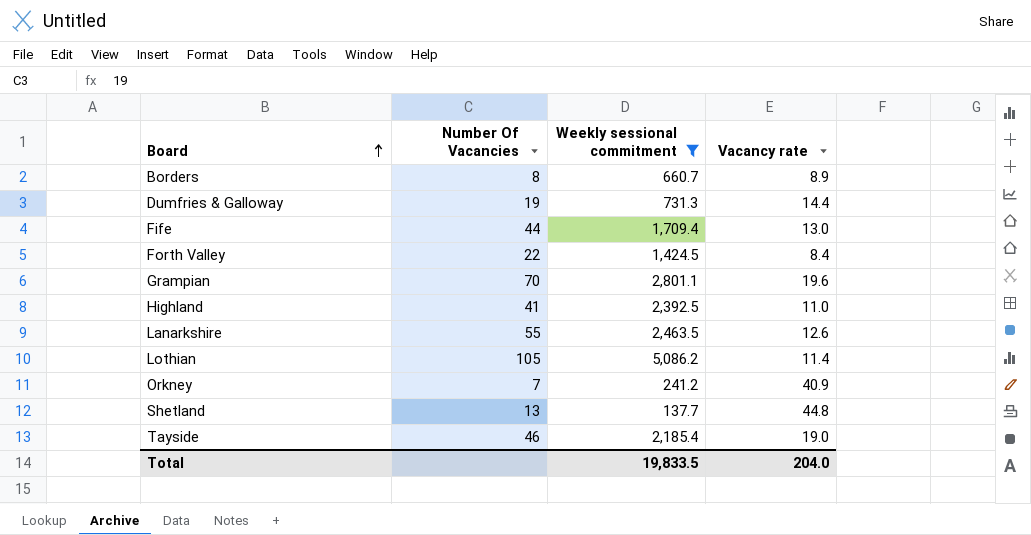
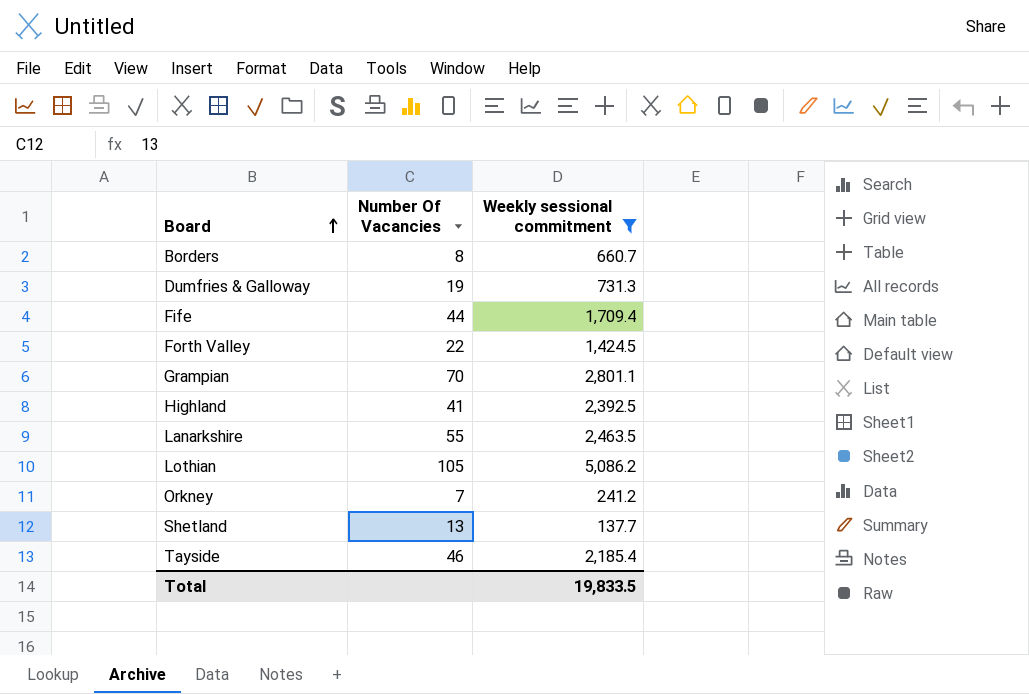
column Vacancy rate | position: 4 -> none

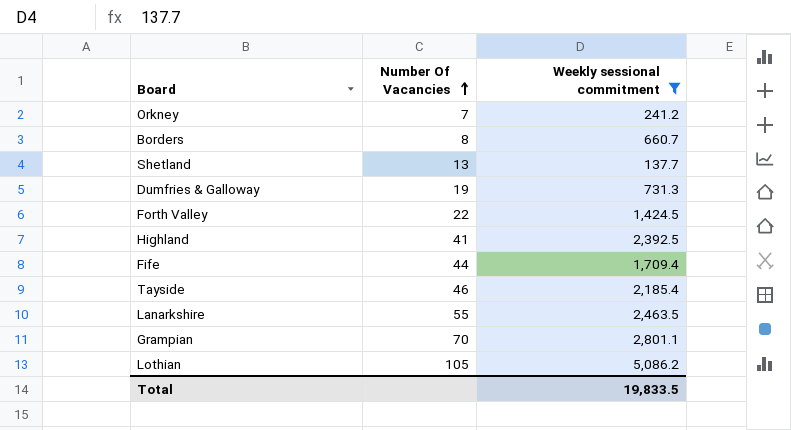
row order: Board ascending -> Number Of Vacancies ascending

